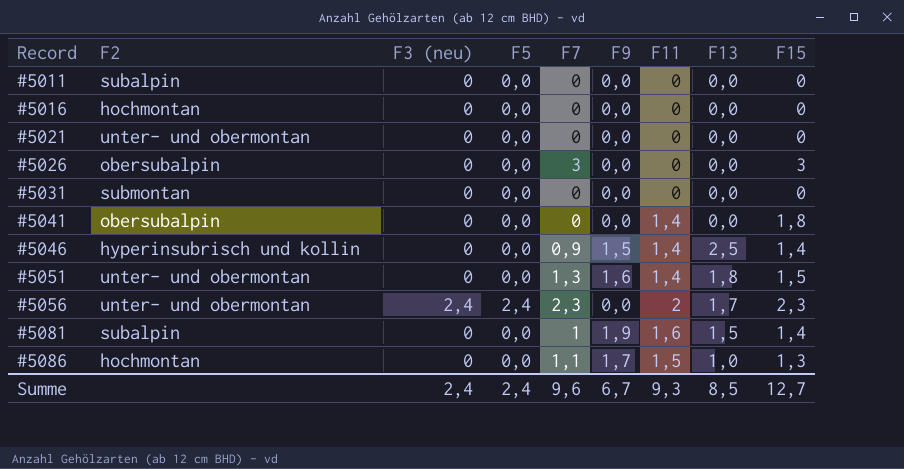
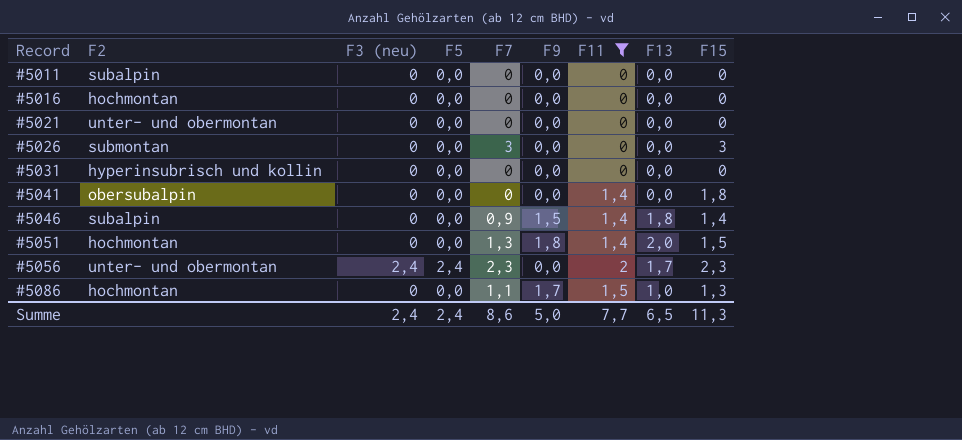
filter: none -> F11 != 1,6
#5026 | F2: obersubalpin -> submontan
#5031 | F2: submontan -> hyperinsubrisch und kollin
#5046 | F2: hyperinsubrisch und kollin -> subalpin
#5046 | F13: 2,5 -> 1,8
#5051 | F2: unter- und obermontan -> hochmontan
#5051 | F9: 1,6 -> 1,8
#5051 | F13: 1,8 -> 2,0
Summe | F7: 9,6 -> 8,6
Summe | F9: 6,7 -> 5,0
Summe | F11: 9,3 -> 7,7
Summe | F13: 8,5 -> 6,5
Summe | F15: 12,7 -> 11,3

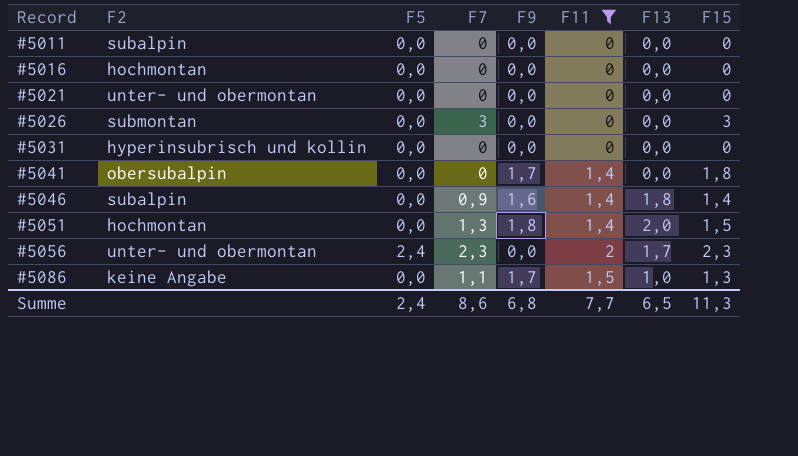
column F3 (neu) | position: 3 -> none
#5041 | F9: 0,0 -> 1,7
#5046 | F9: 1,5 -> 1,6
#5086 | F2: hochmontan -> keine Angabe
Summe | F9: 5,0 -> 6,8

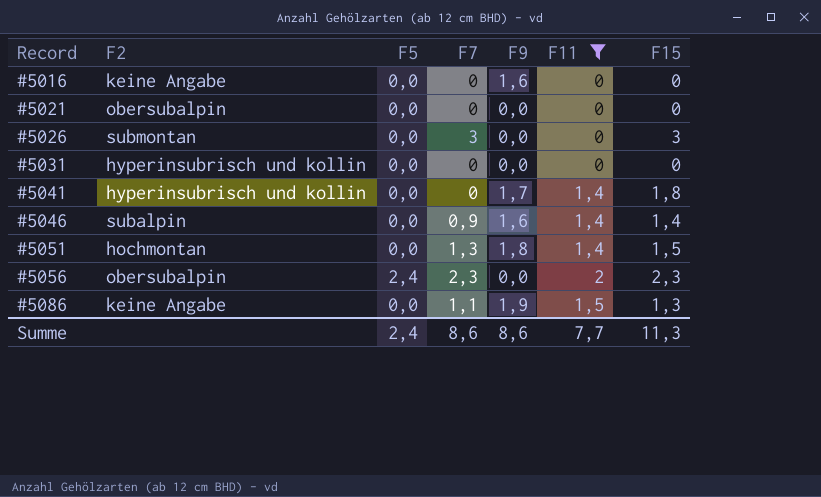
column F13 | position: 7 -> none
row #5011: subalpin | 0,0 | 0 | 0,0 | 0 | 0,0 | 0 -> none
#5016 | F2: hochmontan -> keine Angabe
#5016 | F9: 0,0 -> 1,6
#5021 | F2: unter- und obermontan -> obersubalpin
#5041 | F2: obersubalpin -> hyperinsubrisch und kollin
#5056 | F2: unter- und obermontan -> obersubalpin
#5086 | F9: 1,7 -> 1,9
Summe | F9: 6,8 -> 8,6

